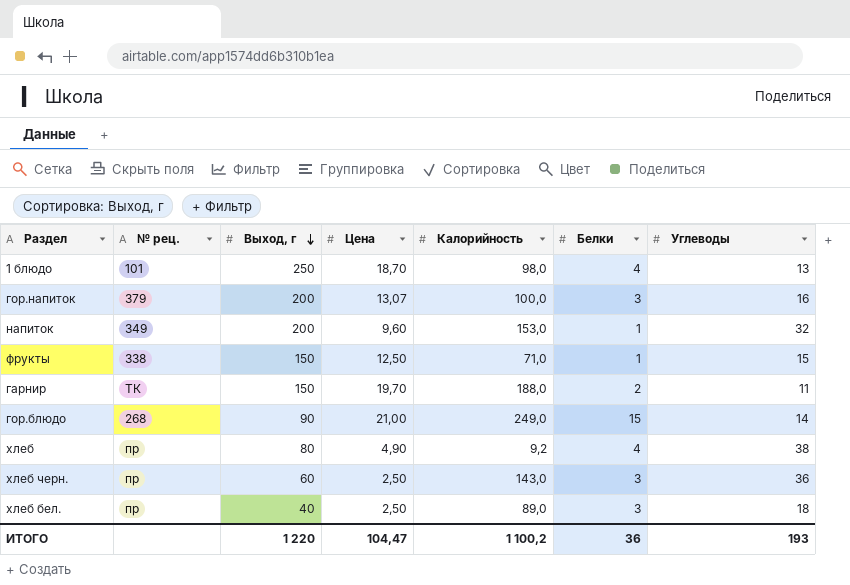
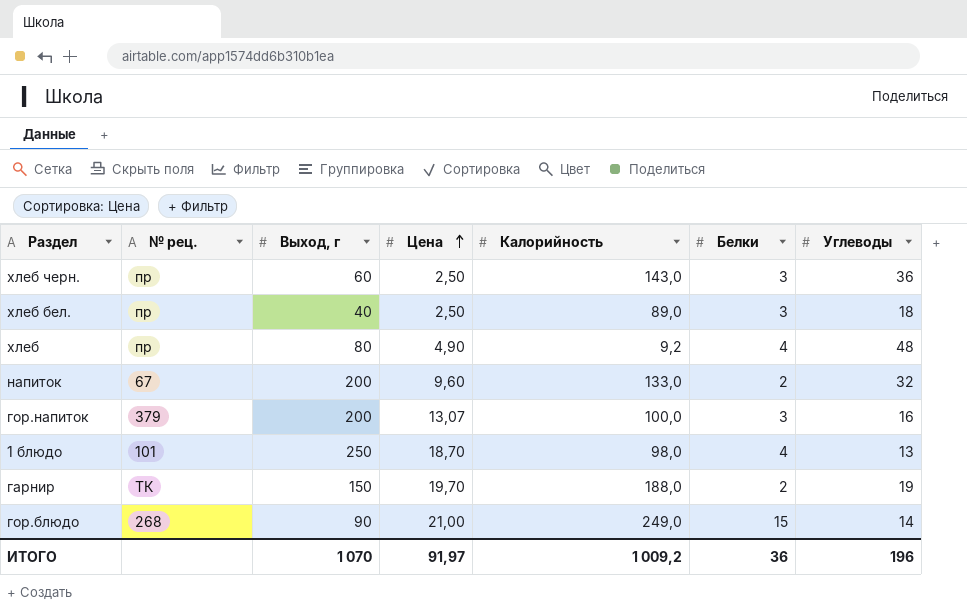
row order: Выход, г descending -> Цена ascending
row фрукты: 338 | 150 | 12,50 | 71,0 | 1 | 15 -> none
хлеб | Углеводы: 38 -> 48
напиток | № рец.: 349 -> 67
напиток | Калорийность: 153,0 -> 133,0
напиток | Белки: 1 -> 2
гарнир | Углеводы: 11 -> 19
ИТОГО | Выход, г: 1 220 -> 1 070
ИТОГО | Цена: 104,47 -> 91,97
ИТОГО | Калорийность: 1 100,2 -> 1 009,2
ИТОГО | Углеводы: 193 -> 196

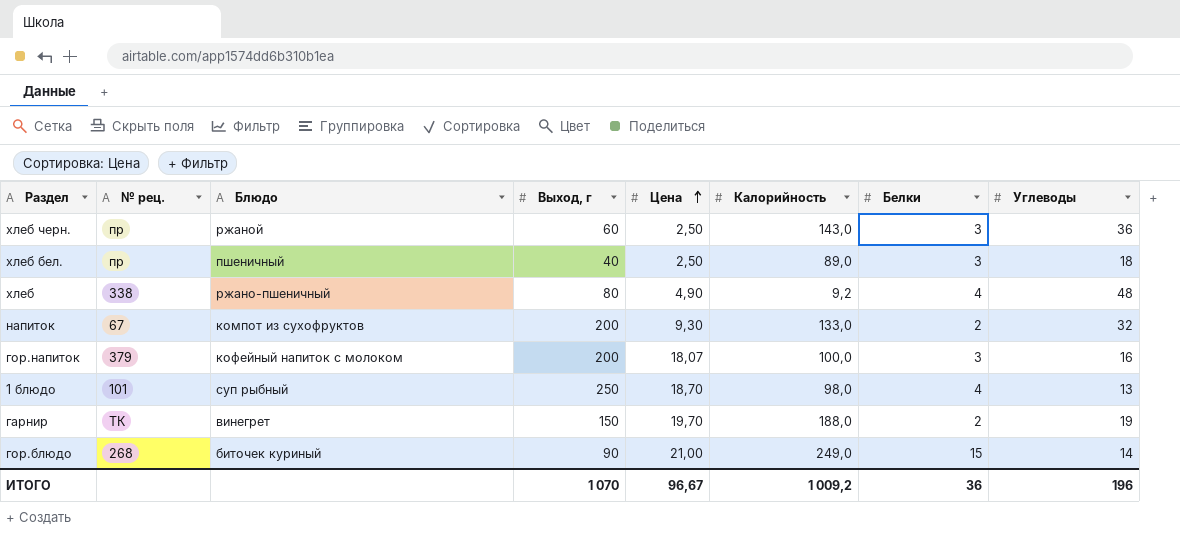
column Блюдо | position: none -> 3
хлеб | № рец.: пр -> 338
напиток | Цена: 9,60 -> 9,30
гор.напиток | Цена: 13,07 -> 18,07
ИТОГО | Цена: 91,97 -> 96,67

